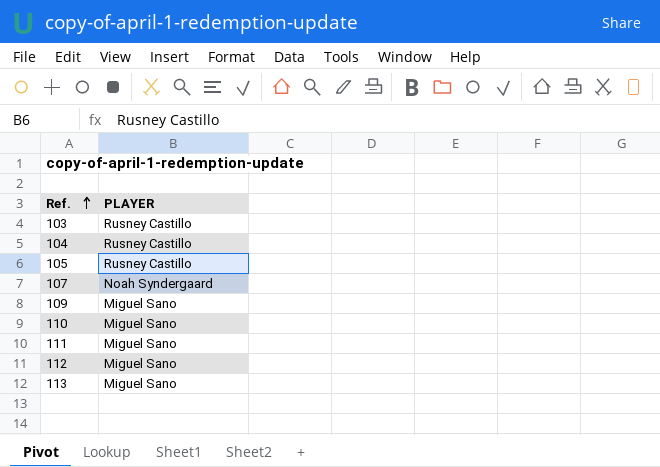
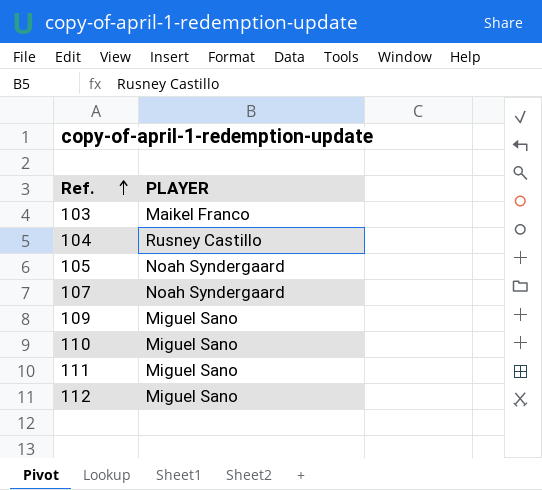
row 113: Miguel Sano -> none
103 | PLAYER: Rusney Castillo -> Maikel Franco
105 | PLAYER: Rusney Castillo -> Noah Syndergaard

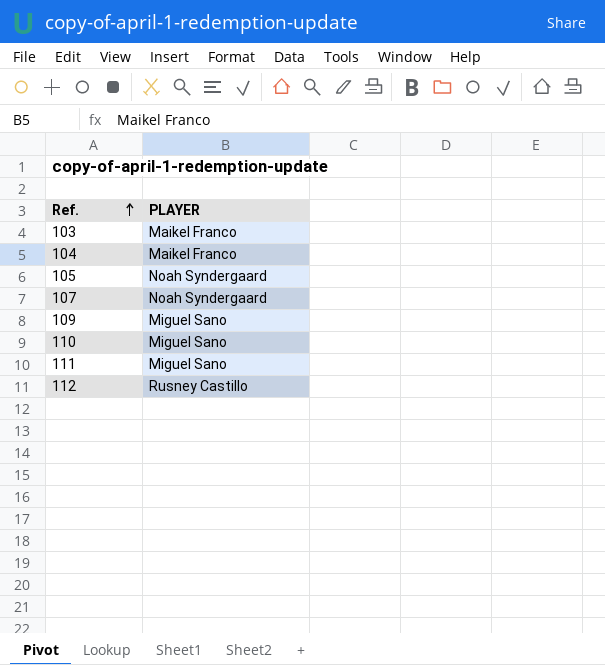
104 | PLAYER: Rusney Castillo -> Maikel Franco
112 | PLAYER: Miguel Sano -> Rusney Castillo

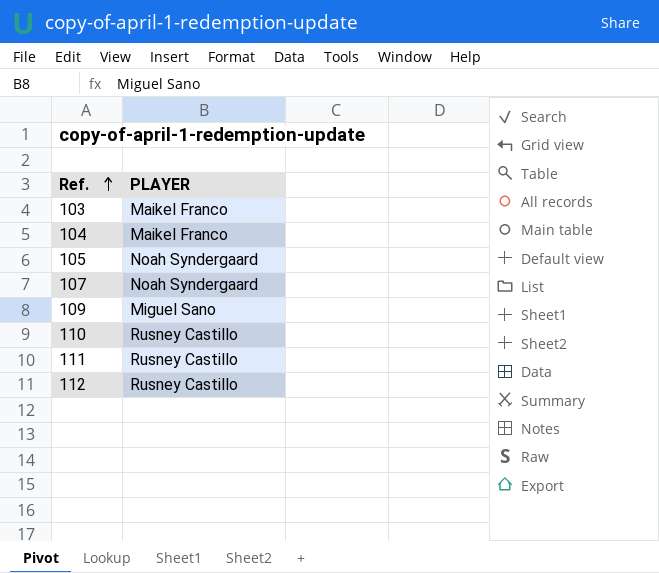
110 | PLAYER: Miguel Sano -> Rusney Castillo
111 | PLAYER: Miguel Sano -> Rusney Castillo

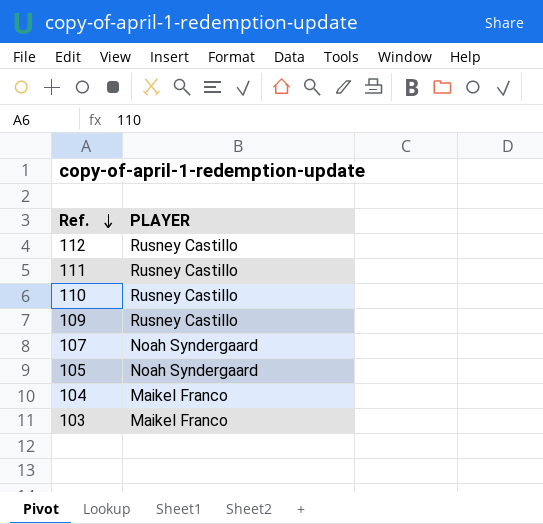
row order: Ref. ascending -> Ref. descending
109 | PLAYER: Miguel Sano -> Rusney Castillo

